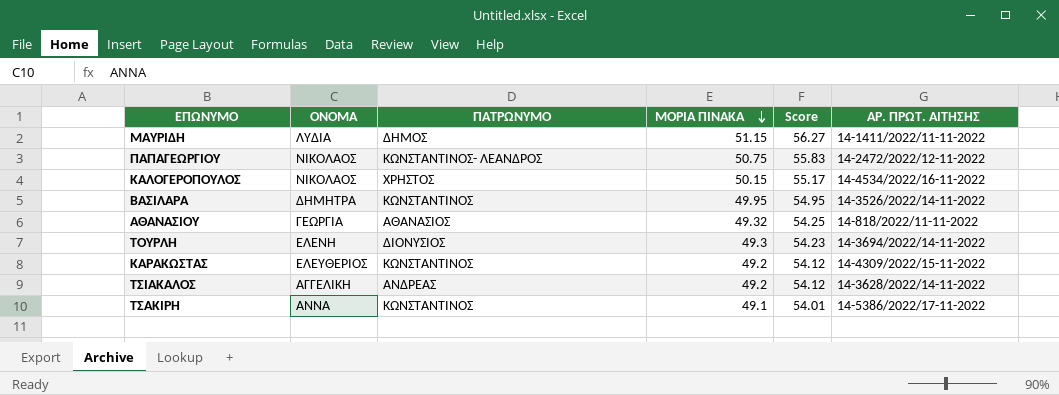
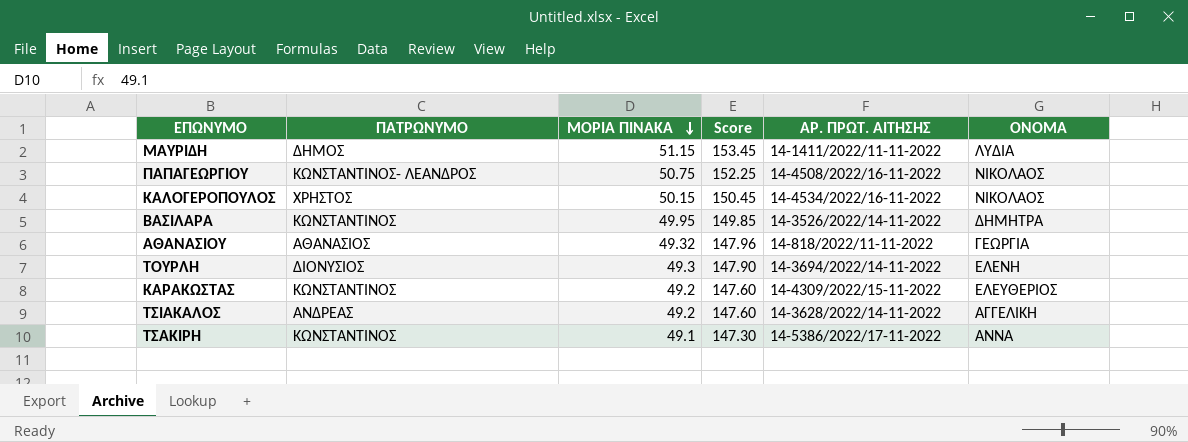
column Score | formula: [ΜΟΡΙΑ ΠΙΝΑΚΑ] * 1.1 -> [ΜΟΡΙΑ ΠΙΝΑΚΑ] * 3
column ΟΝΟΜΑ | position: 2 -> 6
ΠΑΠΑΓΕΩΡΓΙΟΥ | ΑΡ. ΠΡΩΤ. ΑΙΤΗΣΗΣ: 14-2472/2022/12-11-2022 -> 14-4508/2022/16-11-2022

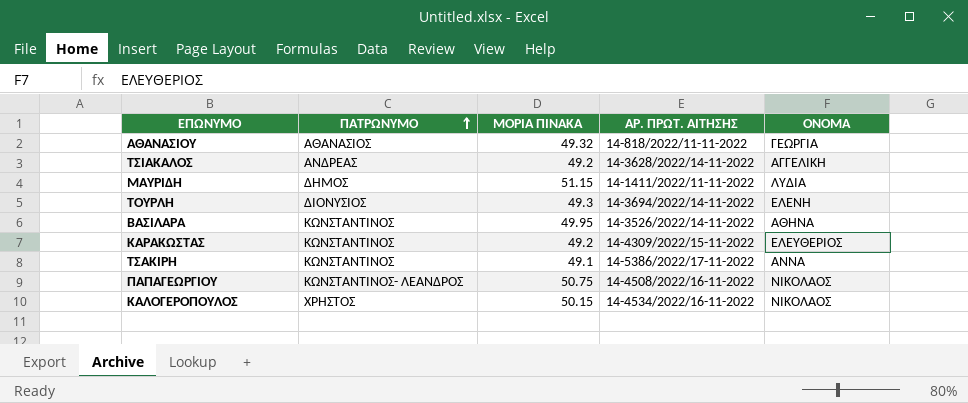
row order: ΜΟΡΙΑ ΠΙΝΑΚΑ descending -> ΠΑΤΡΩΝΥΜΟ ascending
column Score | formula: [ΜΟΡΙΑ ΠΙΝΑΚΑ] * 3 -> none
ΒΑΣΙΛΑΡΑ | ΟΝΟΜΑ: ΔΗΜΗΤΡΑ -> ΑΘΗΝΑ

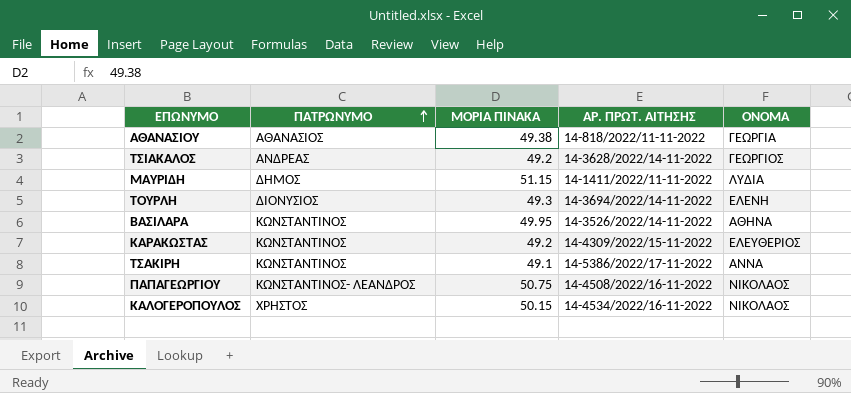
ΑΘΑΝΑΣΙΟΥ | ΜΟΡΙΑ ΠΙΝΑΚΑ: 49.32 -> 49.38
ΤΣΙΑΚΑΛΟΣ | ΟΝΟΜΑ: ΑΓΓΕΛΙΚΗ -> ΓΕΩΡΓΙΟΣ

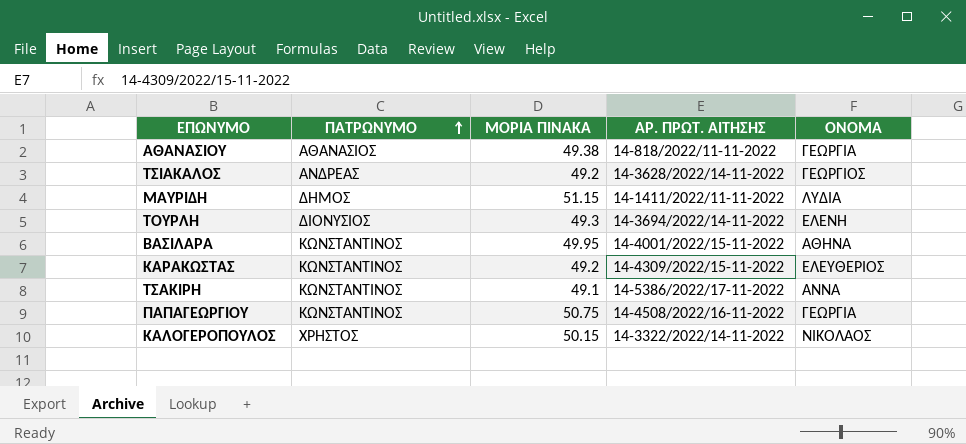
ΒΑΣΙΛΑΡΑ | ΑΡ. ΠΡΩΤ. ΑΙΤΗΣΗΣ: 14-3526/2022/14-11-2022 -> 14-4001/2022/15-11-2022
ΠΑΠΑΓΕΩΡΓΙΟΥ | ΠΑΤΡΩΝΥΜΟ: ΚΩΝΣΤΑΝΤΙΝΟΣ- ΛΕΑΝΔΡΟΣ -> ΚΩΝΣΤΑΝΤΙΝΟΣ
ΠΑΠΑΓΕΩΡΓΙΟΥ | ΟΝΟΜΑ: ΝΙΚΟΛΑΟΣ -> ΓΕΩΡΓΙΑ
ΚΑΛΟΓΕΡΟΠΟΥΛΟΣ | ΑΡ. ΠΡΩΤ. ΑΙΤΗΣΗΣ: 14-4534/2022/16-11-2022 -> 14-3322/2022/14-11-2022

